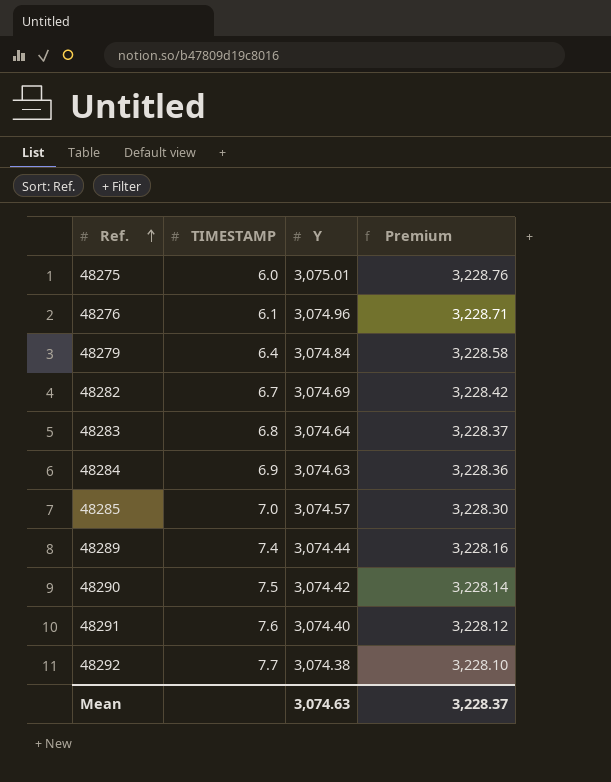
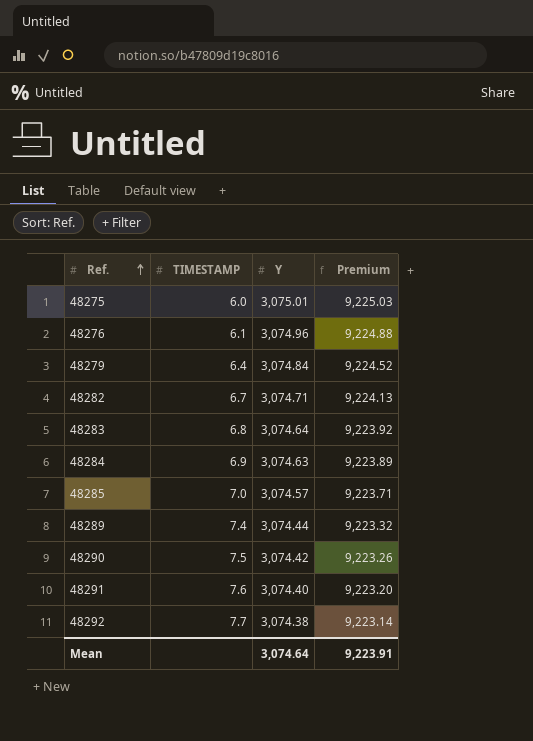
column Premium | formula: [Y] * 1.05 -> [Y] * 3
48282 | Y: 3,074.69 -> 3,074.71
Mean | Y: 3,074.63 -> 3,074.64
Mean | Premium: 3,228.37 -> 9,223.91

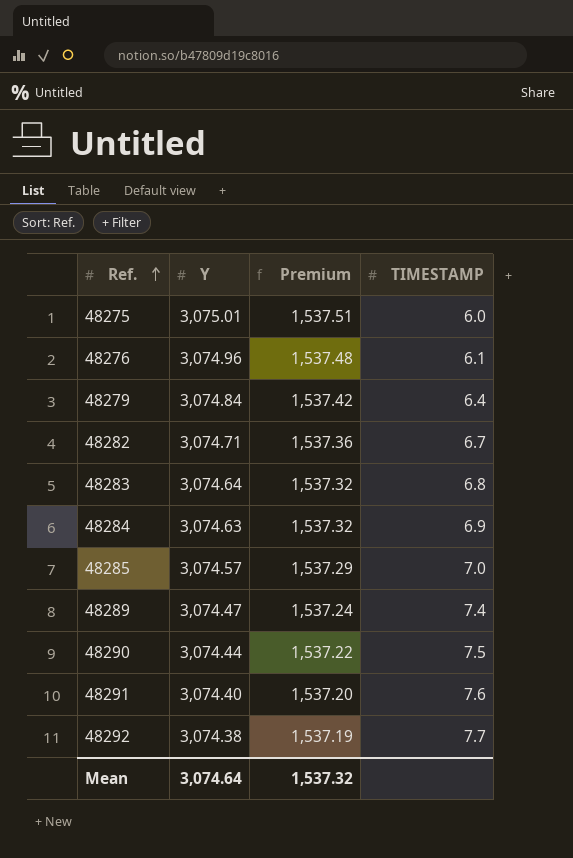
column Premium | formula: [Y] * 3 -> [Y] * 0.5
column TIMESTAMP | position: 2 -> 4
48289 | Y: 3,074.44 -> 3,074.47
48290 | Y: 3,074.42 -> 3,074.44
Mean | Premium: 9,223.91 -> 1,537.32

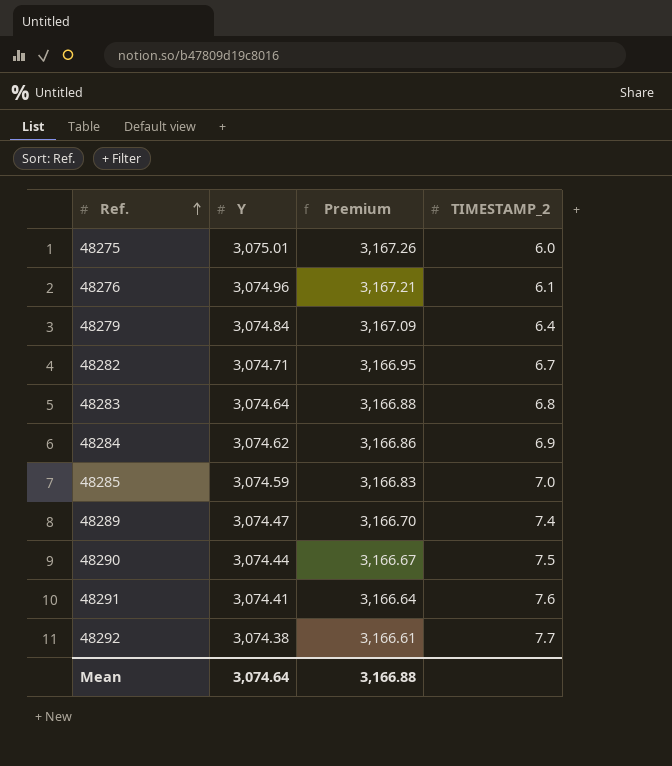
column Premium | formula: [Y] * 0.5 -> [Y] * 1.03
column name: TIMESTAMP -> TIMESTAMP_2
48284 | Y: 3,074.63 -> 3,074.62
48285 | Y: 3,074.57 -> 3,074.59
48291 | Y: 3,074.40 -> 3,074.41
Mean | Premium: 1,537.32 -> 3,166.88

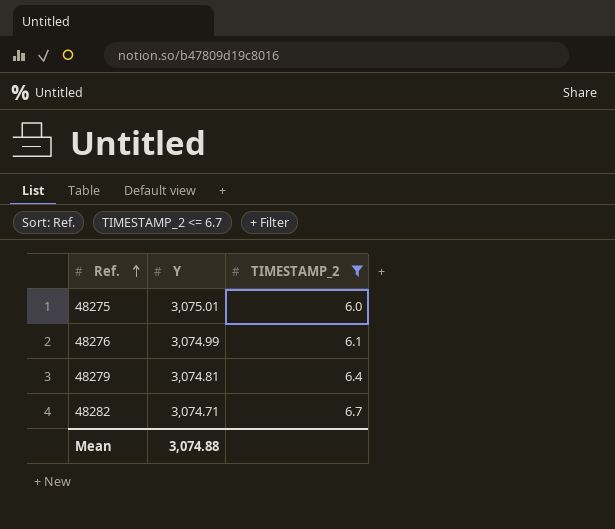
filter: none -> TIMESTAMP_2 <= 6.7
column Premium | formula: [Y] * 1.03 -> none
48276 | Y: 3,074.96 -> 3,074.99
48279 | Y: 3,074.84 -> 3,074.81
Mean | Y: 3,074.64 -> 3,074.88

